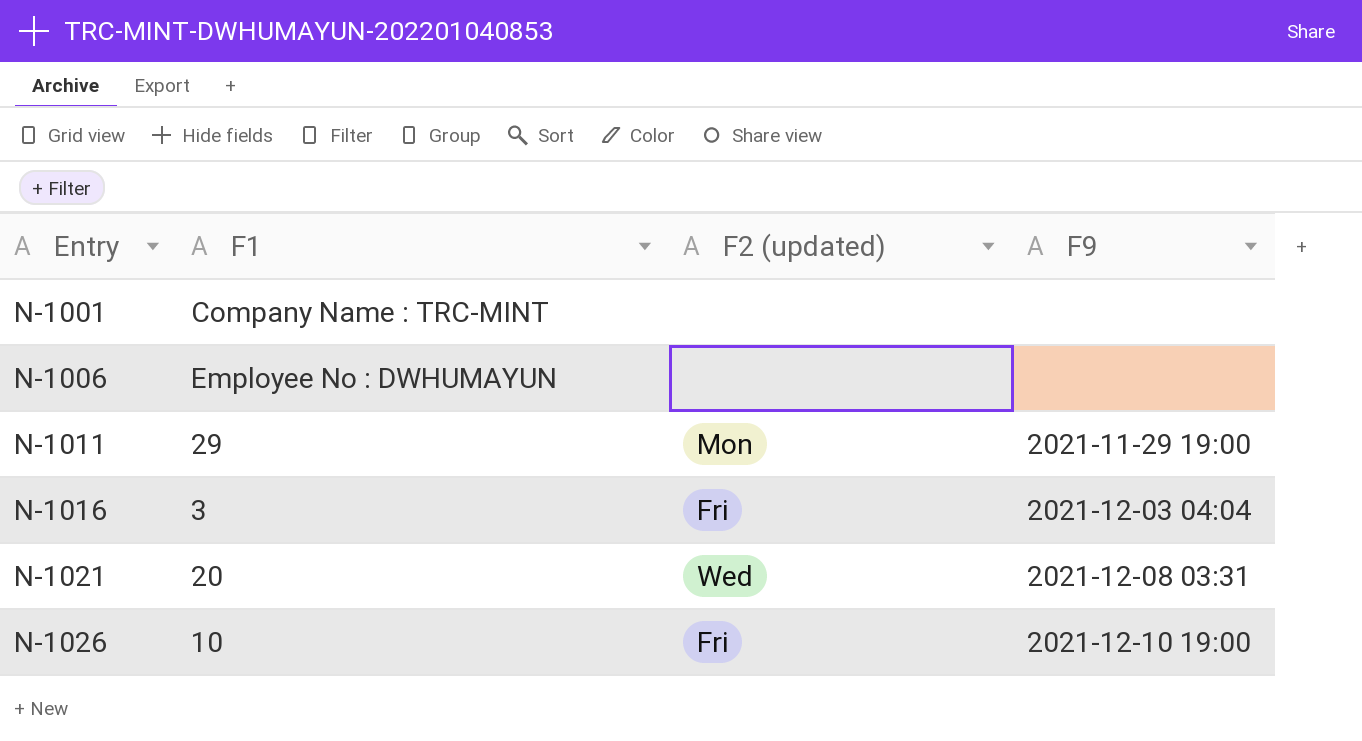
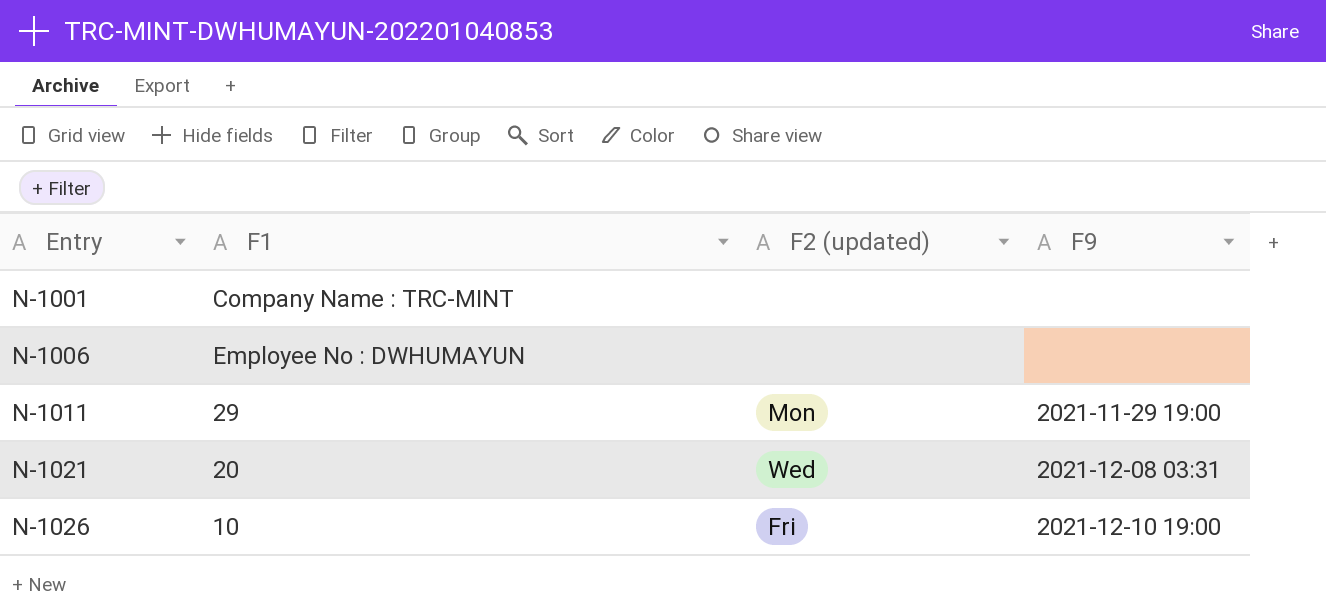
row N-1016: 3 | Fri | 2021-12-03 04:04 -> none

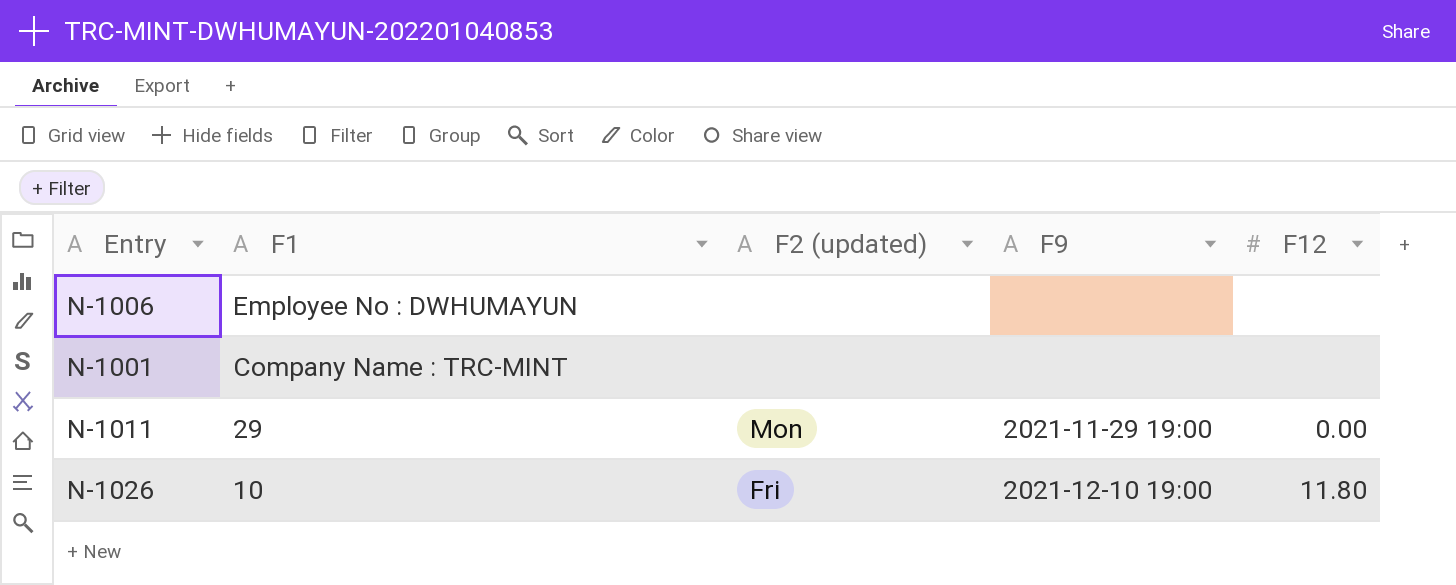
row order: Entry ascending -> F1 descending
column F12 | position: none -> 5
row N-1021: 20 | Wed | 2021-12-08 03:31 -> none

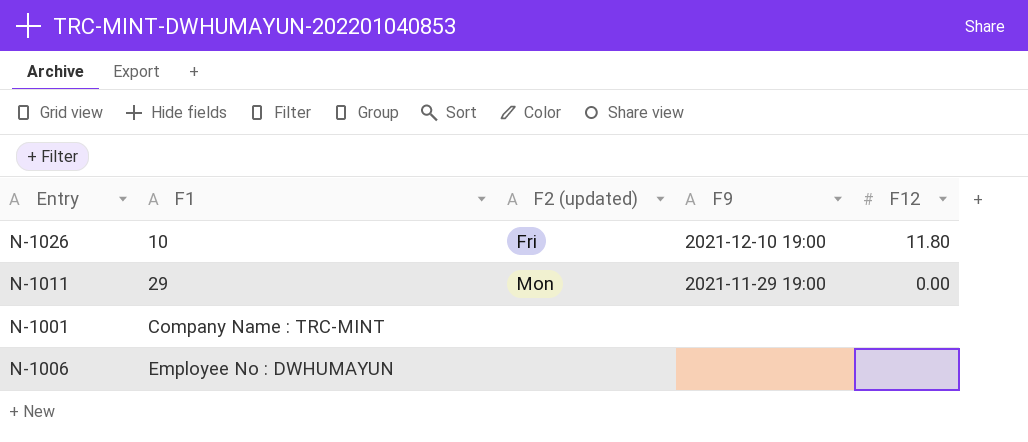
row order: F1 descending -> F1 ascending

